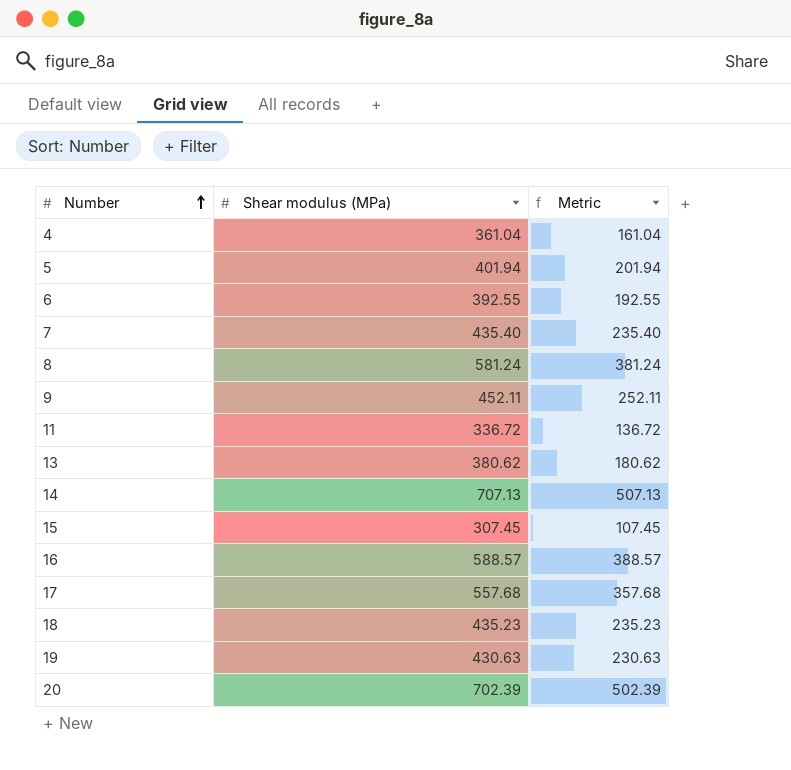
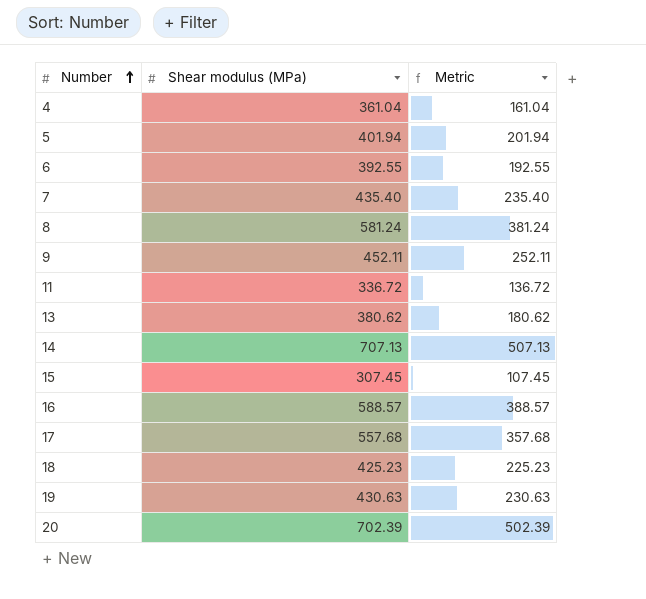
18 | Shear modulus (MPa): 435.23 -> 425.23
18 | Metric: 235.23 -> 225.23

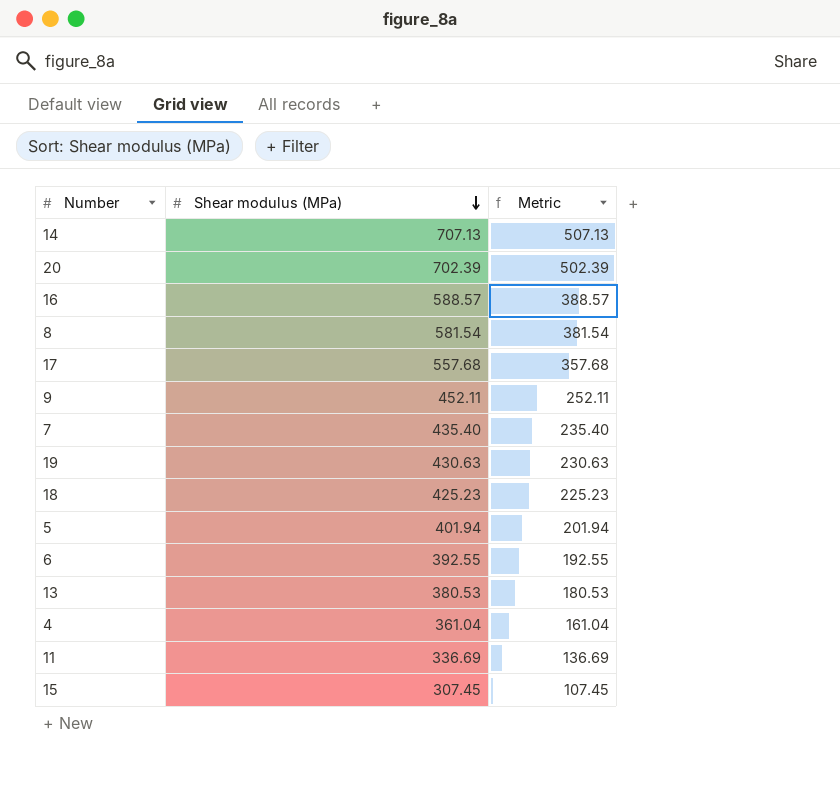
row order: Number ascending -> Shear modulus (MPa) descending
8 | Shear modulus (MPa): 581.24 -> 581.54
8 | Metric: 381.24 -> 381.54
13 | Shear modulus (MPa): 380.62 -> 380.53
13 | Metric: 180.62 -> 180.53
11 | Shear modulus (MPa): 336.72 -> 336.69
11 | Metric: 136.72 -> 136.69

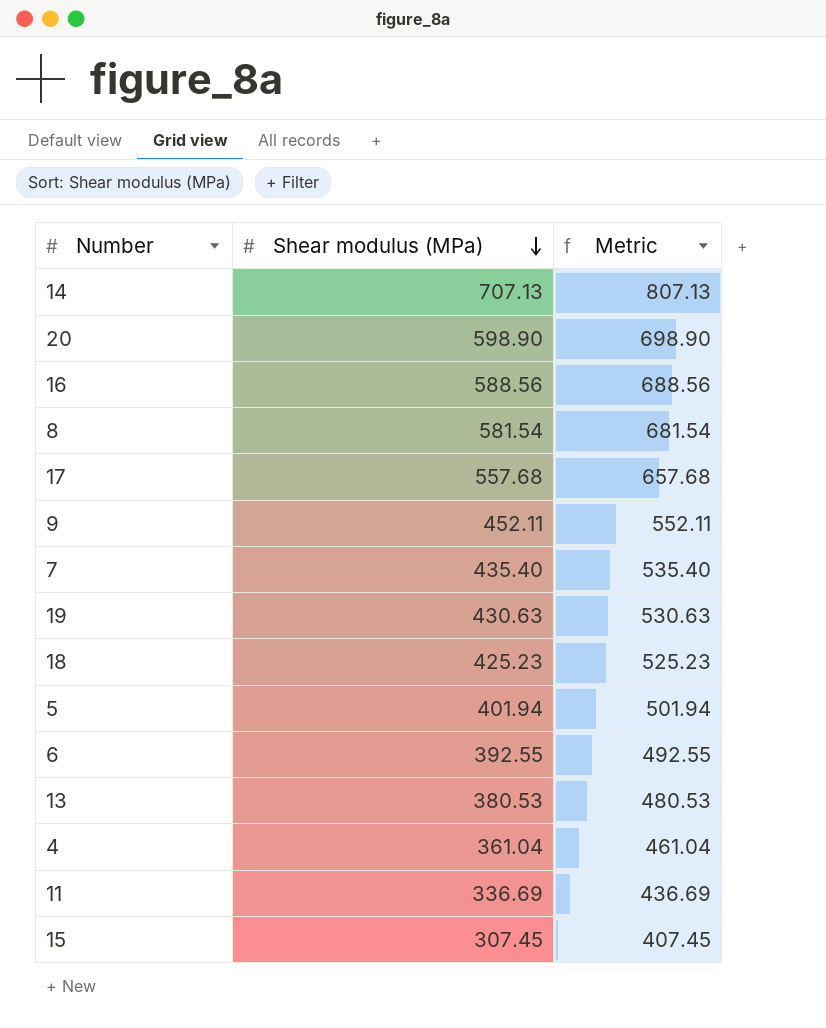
column Metric | formula: [Shear modulus (MPa)] - 200 -> [Shear modulus (MPa)] + 100
20 | Shear modulus (MPa): 702.39 -> 598.90
16 | Shear modulus (MPa): 588.57 -> 588.56

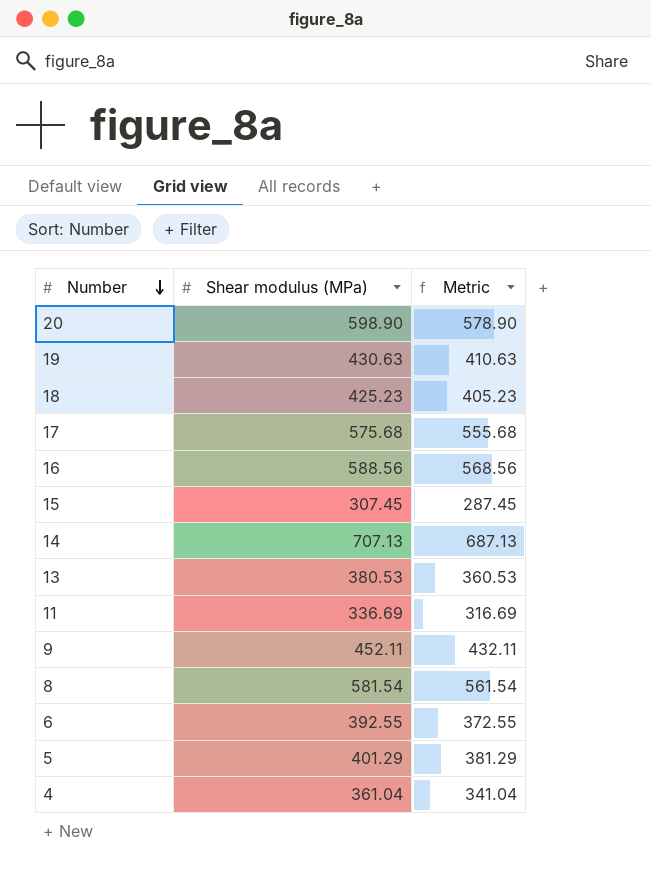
row order: Shear modulus (MPa) descending -> Number descending
column Metric | formula: [Shear modulus (MPa)] + 100 -> [Shear modulus (MPa)] - 20
row 7: 435.40 | 535.40 -> none
17 | Shear modulus (MPa): 557.68 -> 575.68
5 | Shear modulus (MPa): 401.94 -> 401.29

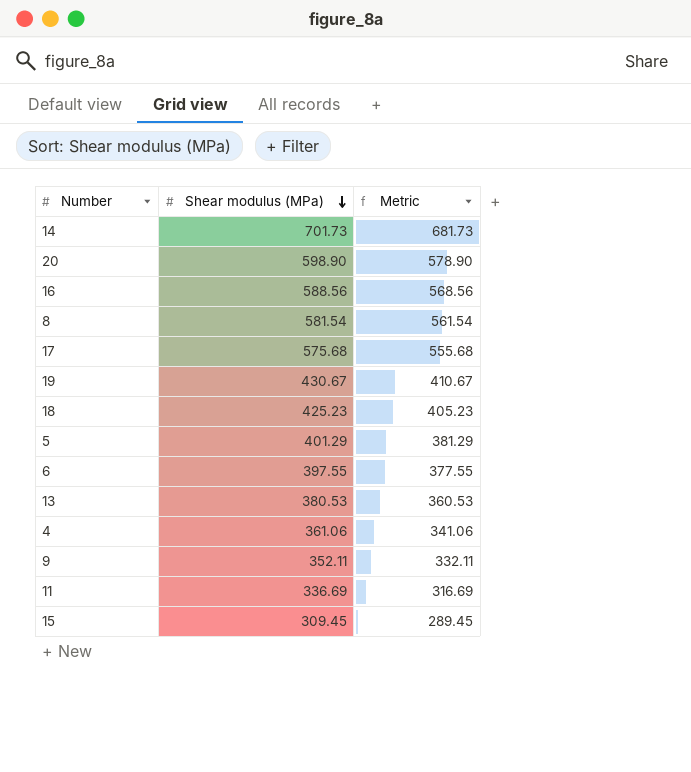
row order: Number descending -> Shear modulus (MPa) descending
14 | Shear modulus (MPa): 707.13 -> 701.73
14 | Metric: 687.13 -> 681.73
19 | Shear modulus (MPa): 430.63 -> 430.67
19 | Metric: 410.63 -> 410.67
6 | Shear modulus (MPa): 392.55 -> 397.55
6 | Metric: 372.55 -> 377.55
4 | Shear modulus (MPa): 361.04 -> 361.06
4 | Metric: 341.04 -> 341.06
9 | Shear modulus (MPa): 452.11 -> 352.11
9 | Metric: 432.11 -> 332.11
15 | Shear modulus (MPa): 307.45 -> 309.45
15 | Metric: 287.45 -> 289.45

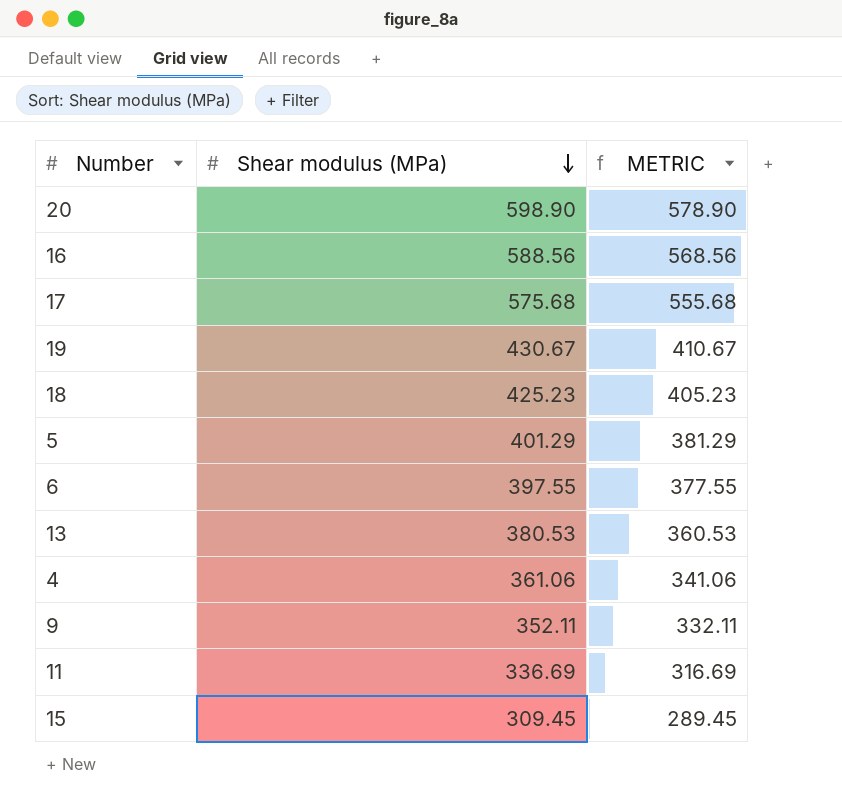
column name: Metric -> METRIC
row 14: 701.73 | 681.73 -> none
row 8: 581.54 | 561.54 -> none

